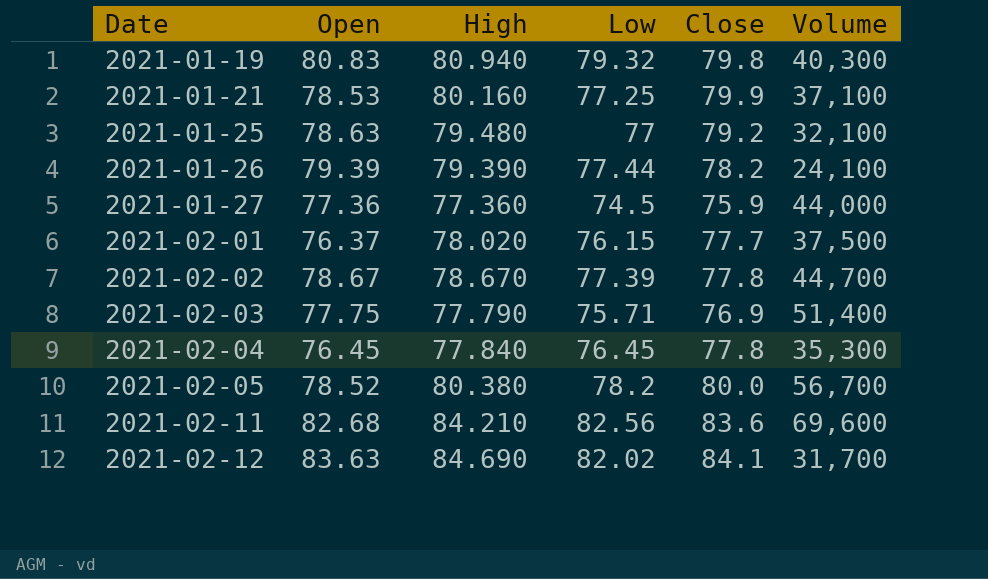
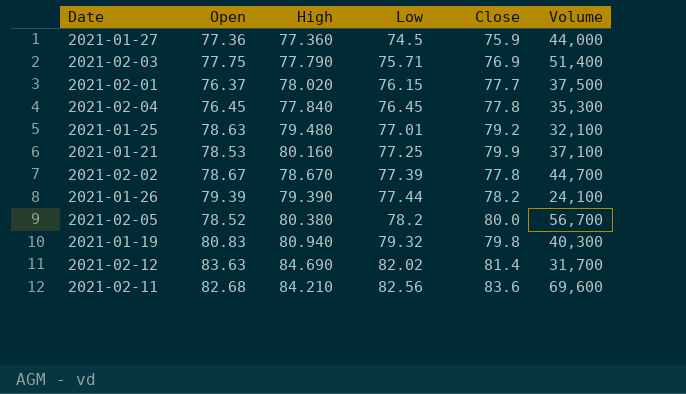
row order: Date ascending -> Low ascending
2021-01-25 | Low: 77 -> 77.01
2021-02-12 | Close: 84.1 -> 81.4

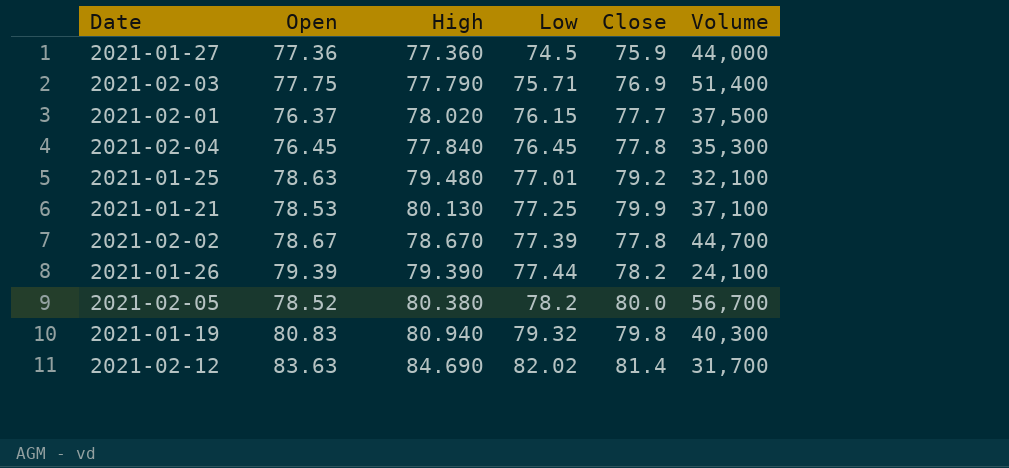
row 2021-02-11: 82.68 | 84.210 | 82.56 | 83.6 | 69,600 -> none
2021-01-21 | High: 80.160 -> 80.130

